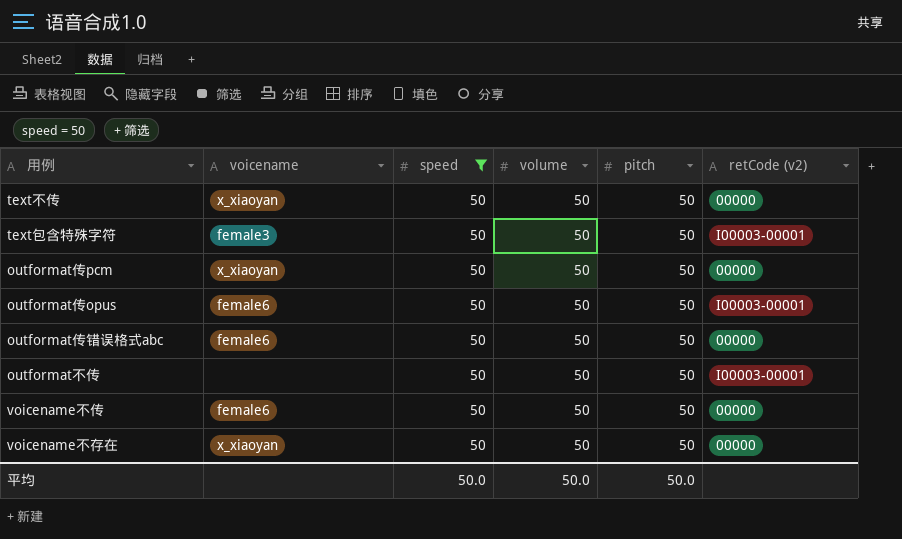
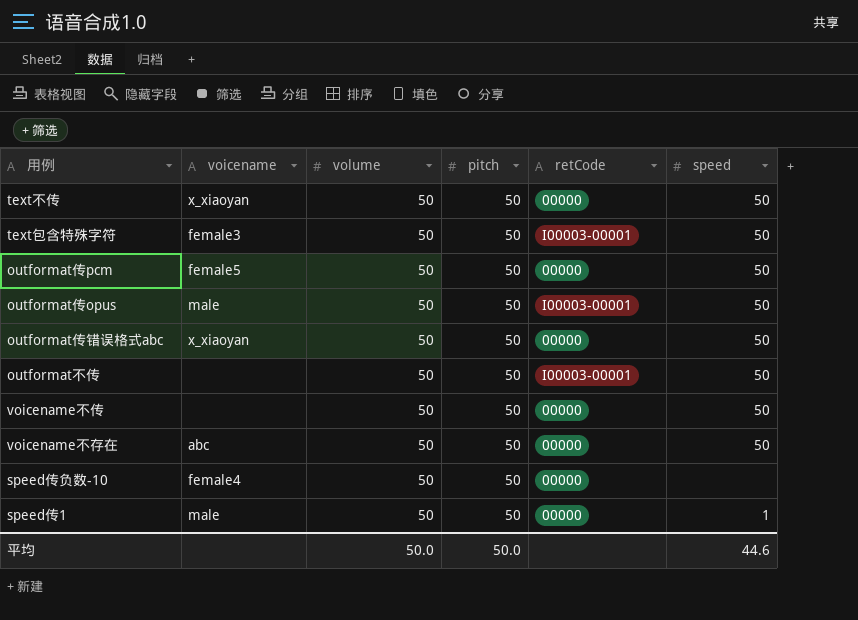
filter: speed = 50 -> none
column name: retCode (v2) -> retCode
column speed | position: 3 -> 6
outformat传pcm | voicename: x_xiaoyan -> female5
outformat传opus | voicename: female6 -> male
outformat传错误格式abc | voicename: female6 -> x_xiaoyan
voicename不传 | voicename: female6 -> none
voicename不存在 | voicename: x_xiaoyan -> abc
平均 | speed: 50.0 -> 44.6

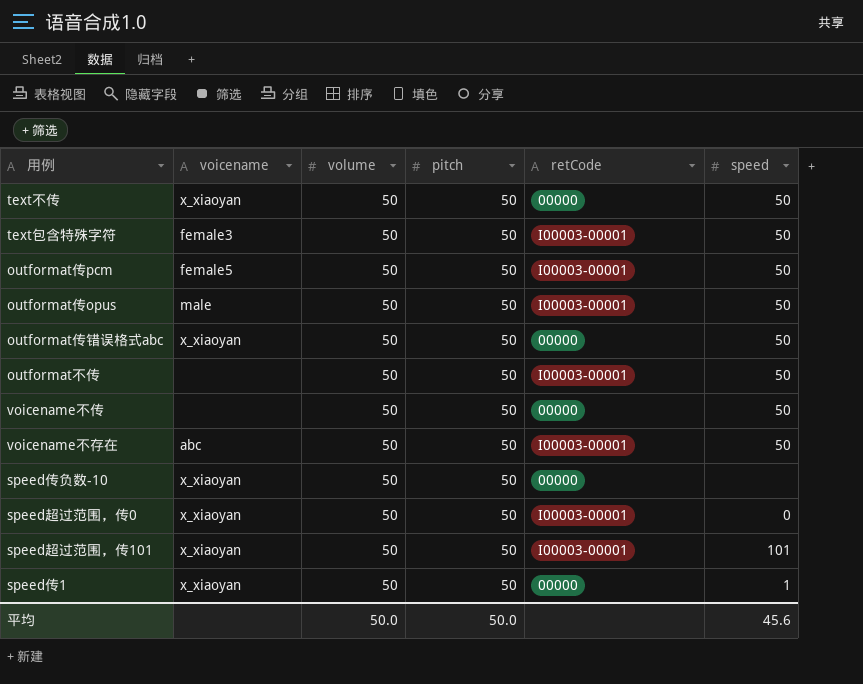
outformat传pcm | retCode: 00000 -> I00003-00001
voicename不存在 | retCode: 00000 -> I00003-00001
speed传负数-10 | voicename: female4 -> x_xiaoyan
row speed超过范围，传0: none -> x_xiaoyan | 50 | 50 | I00003-00001 | 0
row speed超过范围，传101: none -> x_xiaoyan | 50 | 50 | I00003-00001 | 101
speed传1 | voicename: male -> x_xiaoyan
平均 | speed: 44.6 -> 45.6

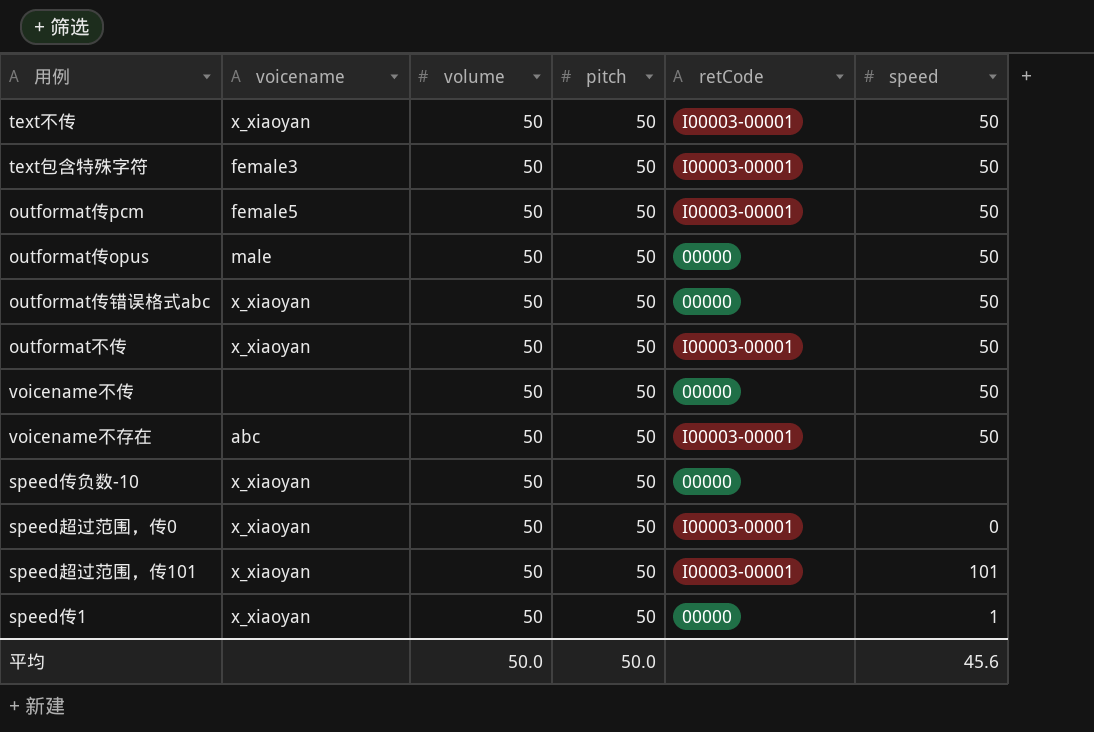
text不传 | retCode: 00000 -> I00003-00001
outformat传opus | retCode: I00003-00001 -> 00000
outformat不传 | voicename: none -> x_xiaoyan

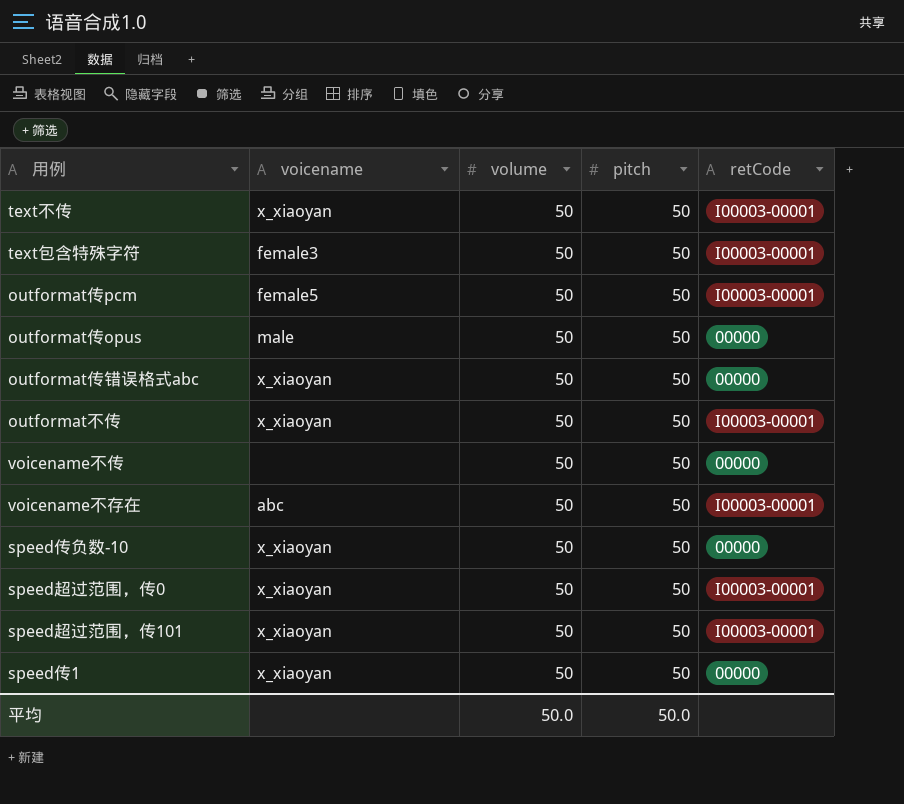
column speed | position: 6 -> none

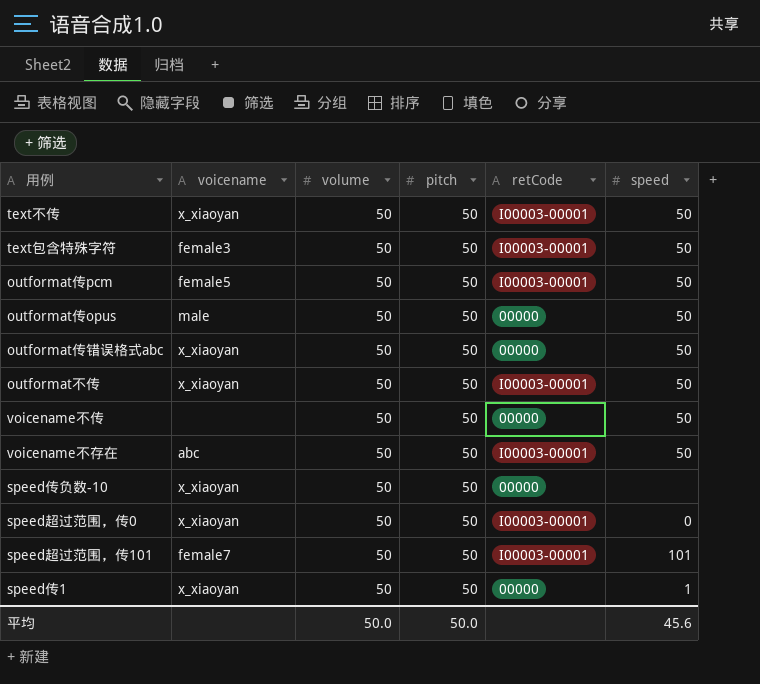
column speed | position: none -> 6
speed超过范围，传101 | voicename: x_xiaoyan -> female7

